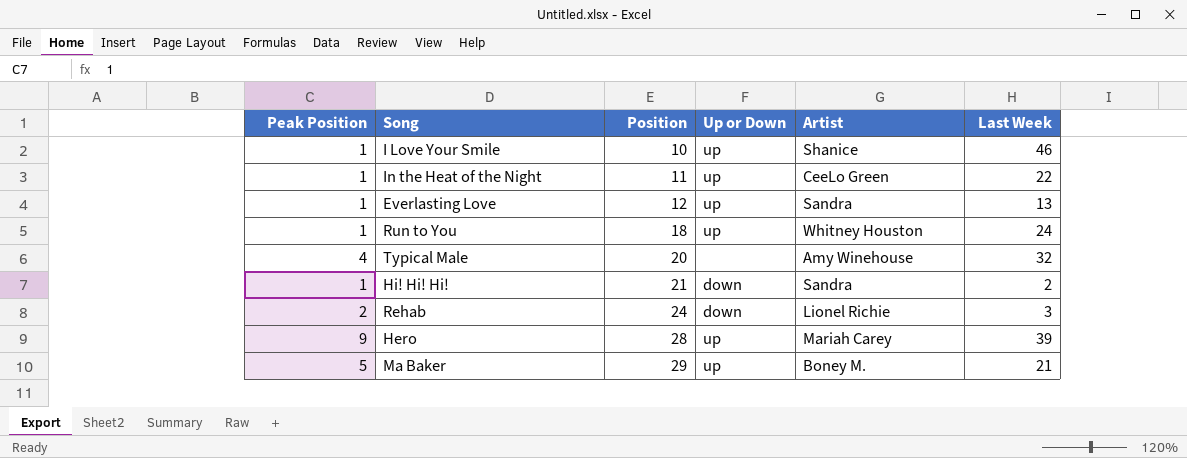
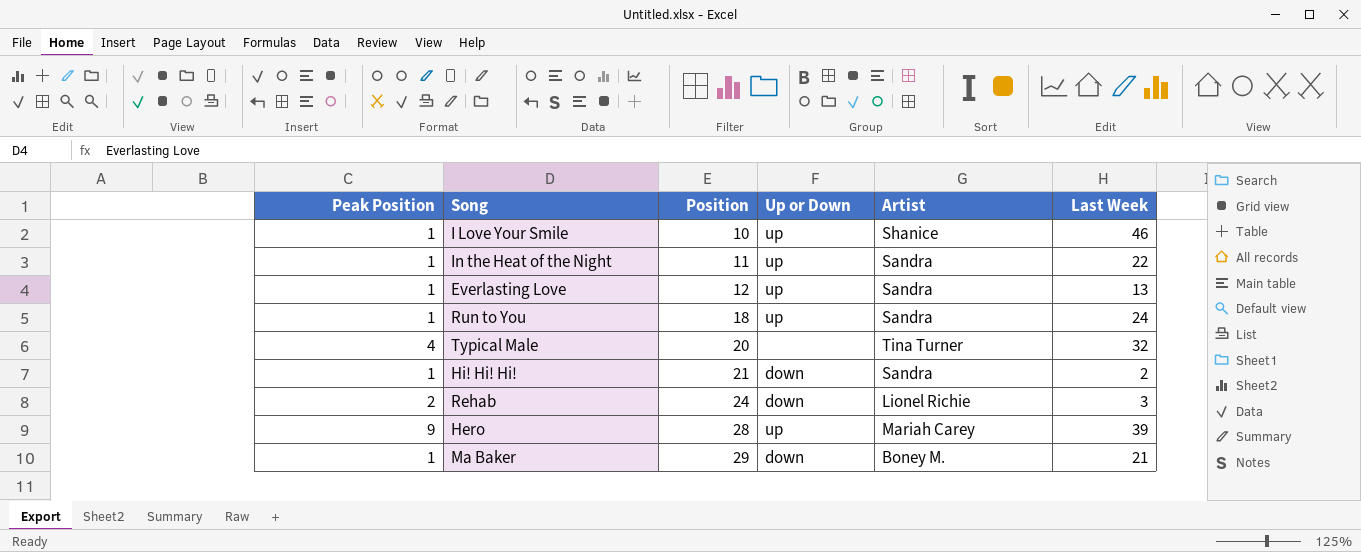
In the Heat of the Night | Artist: CeeLo Green -> Sandra
Run to You | Artist: Whitney Houston -> Sandra
Typical Male | Artist: Amy Winehouse -> Tina Turner
Ma Baker | Peak Position: 5 -> 1
Ma Baker | Up or Down: up -> down

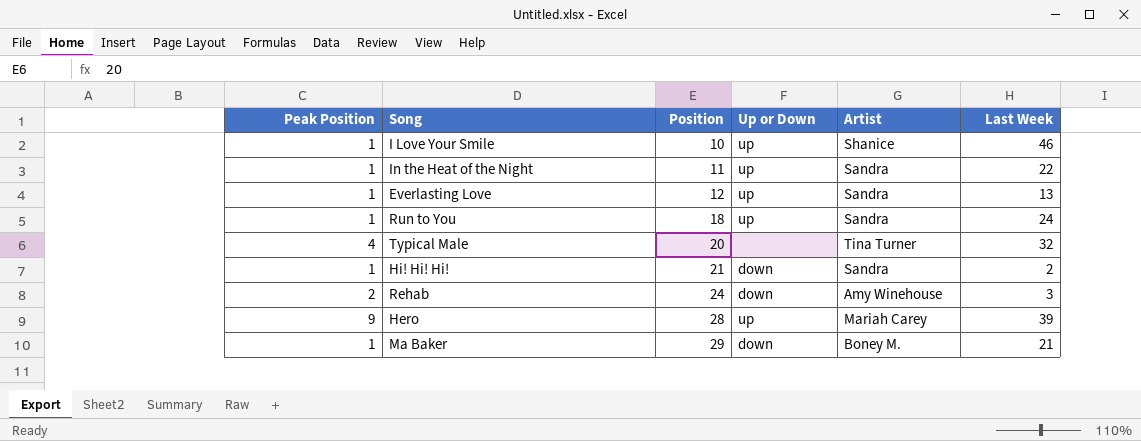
Rehab | Artist: Lionel Richie -> Amy Winehouse

